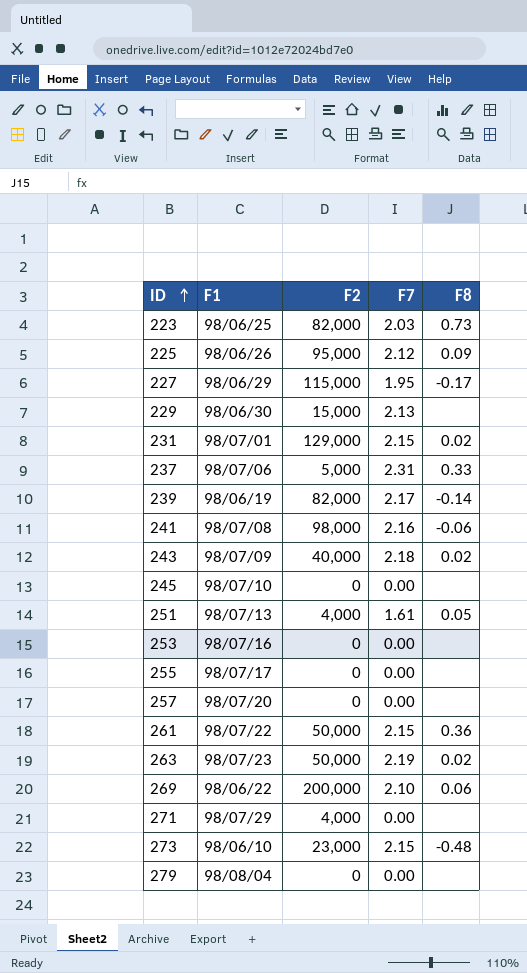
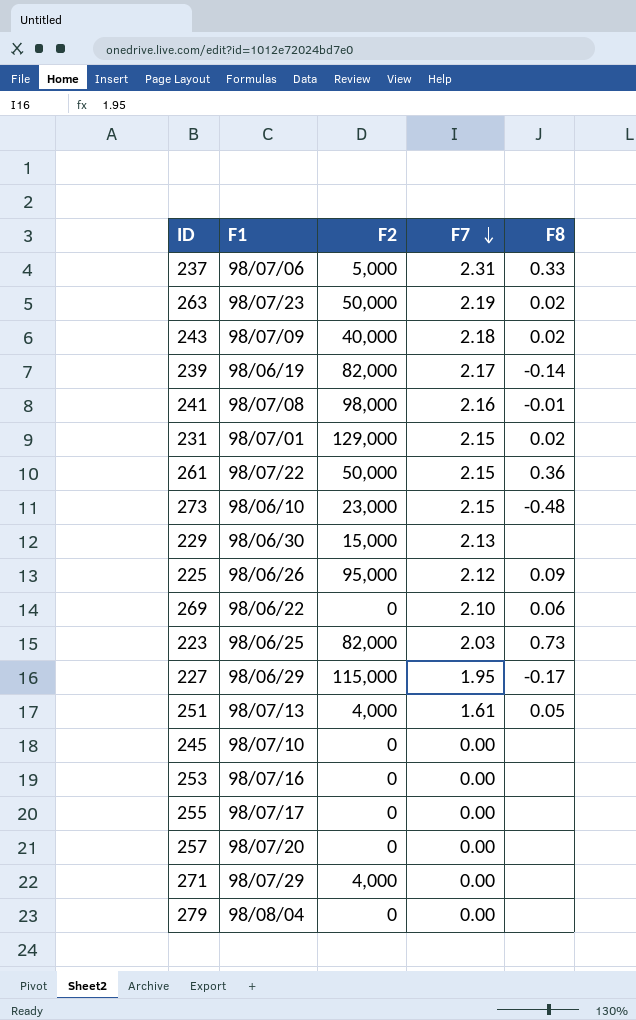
row order: ID ascending -> F7 descending
241 | F8: -0.06 -> -0.01
269 | F2: 200,000 -> 0

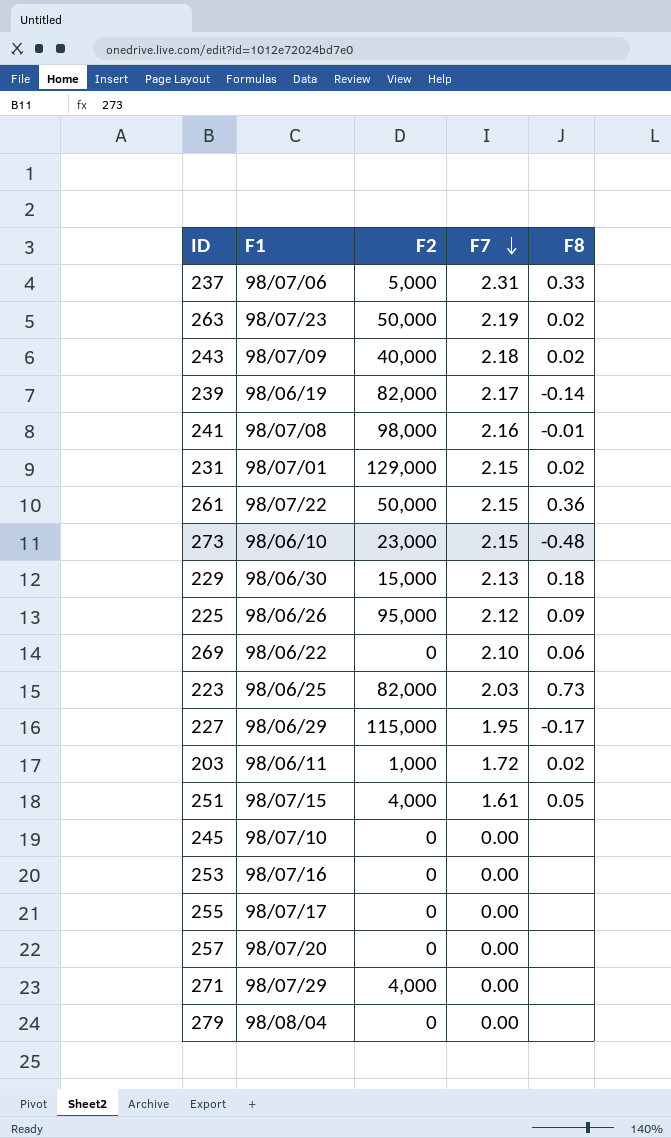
229 | F8: none -> 0.18
row 203: none -> 98/06/11 | 1,000 | 1.72 | 0.02
251 | F1: 98/07/13 -> 98/07/15

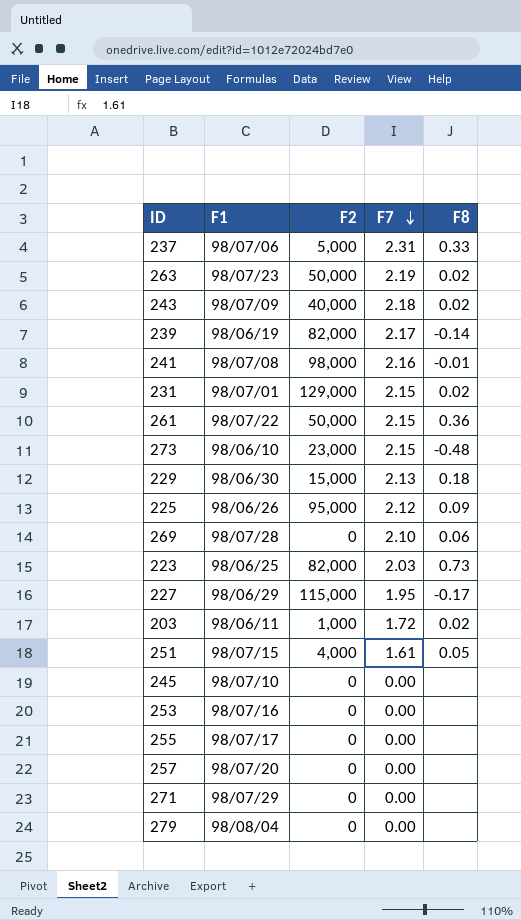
269 | F1: 98/06/22 -> 98/07/28
271 | F2: 4,000 -> 0

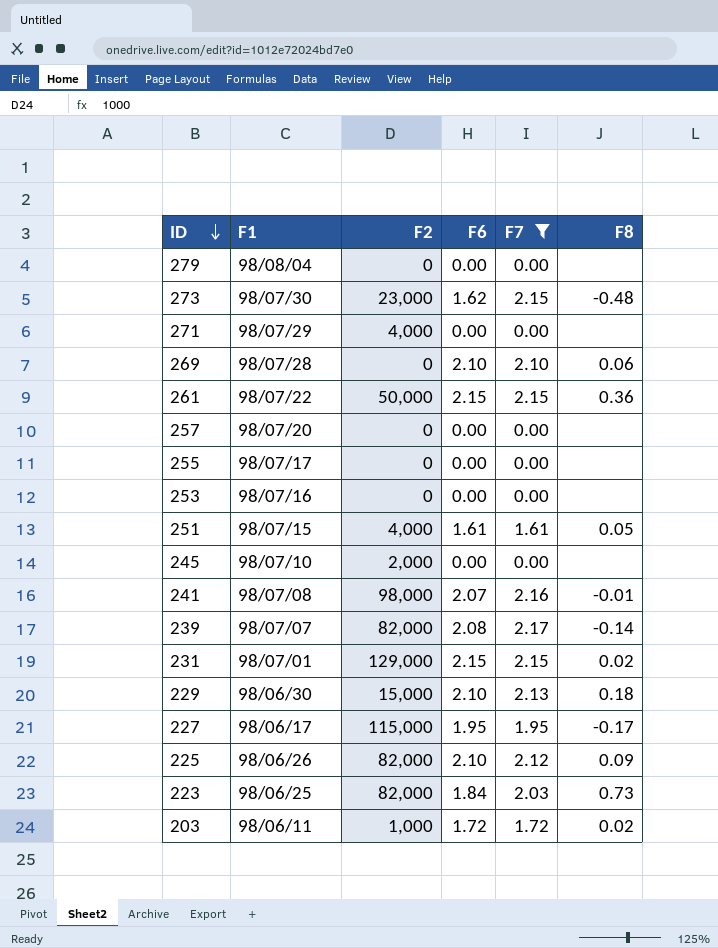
filter: none -> F7 <= 2.17
row order: F7 descending -> ID descending
column F6 | position: none -> 4
273 | F1: 98/06/10 -> 98/07/30
271 | F2: 0 -> 4,000
245 | F2: 0 -> 2,000
239 | F1: 98/06/19 -> 98/07/07
227 | F1: 98/06/29 -> 98/06/17
225 | F2: 95,000 -> 82,000

